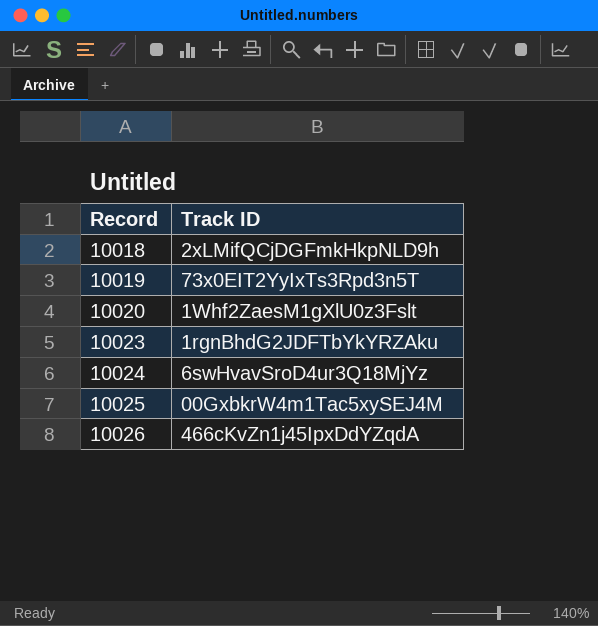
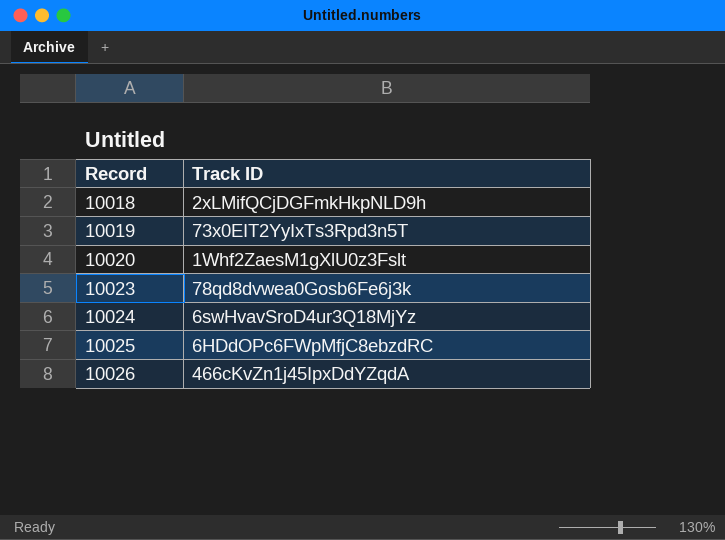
10023 | Track ID: 1rgnBhdG2JDFTbYkYRZAku -> 78qd8dvwea0Gosb6Fe6j3k
10025 | Track ID: 00GxbkrW4m1Tac5xySEJ4M -> 6HDdOPc6FWpMfjC8ebzdRC

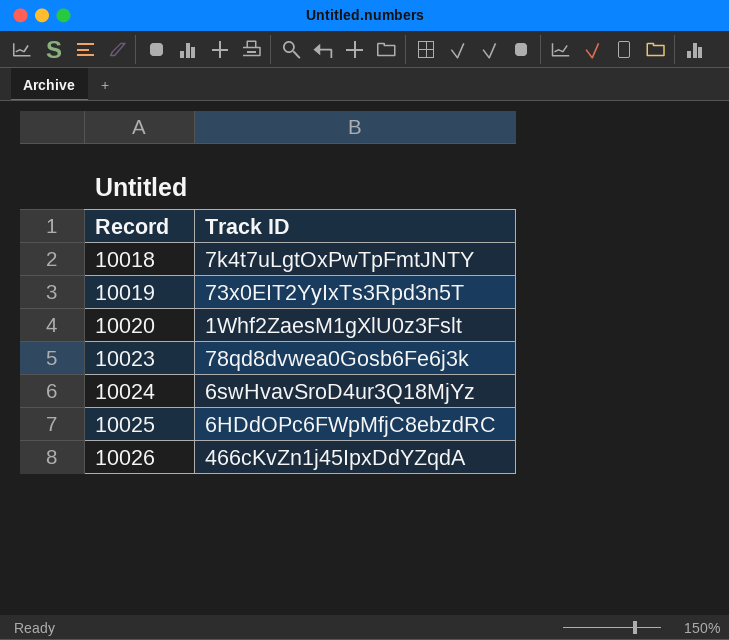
10018 | Track ID: 2xLMifQCjDGFmkHkpNLD9h -> 7k4t7uLgtOxPwTpFmtJNTY

